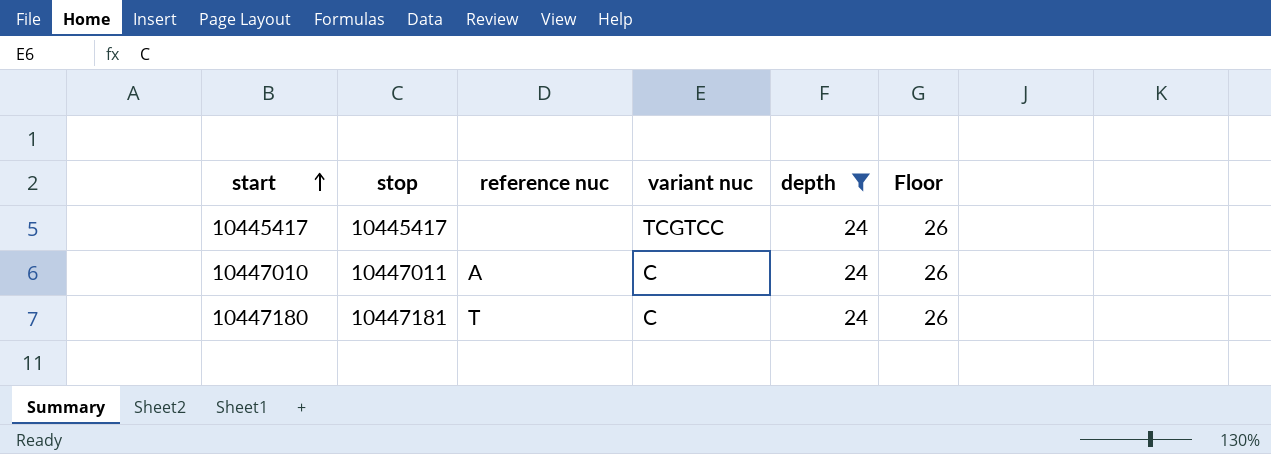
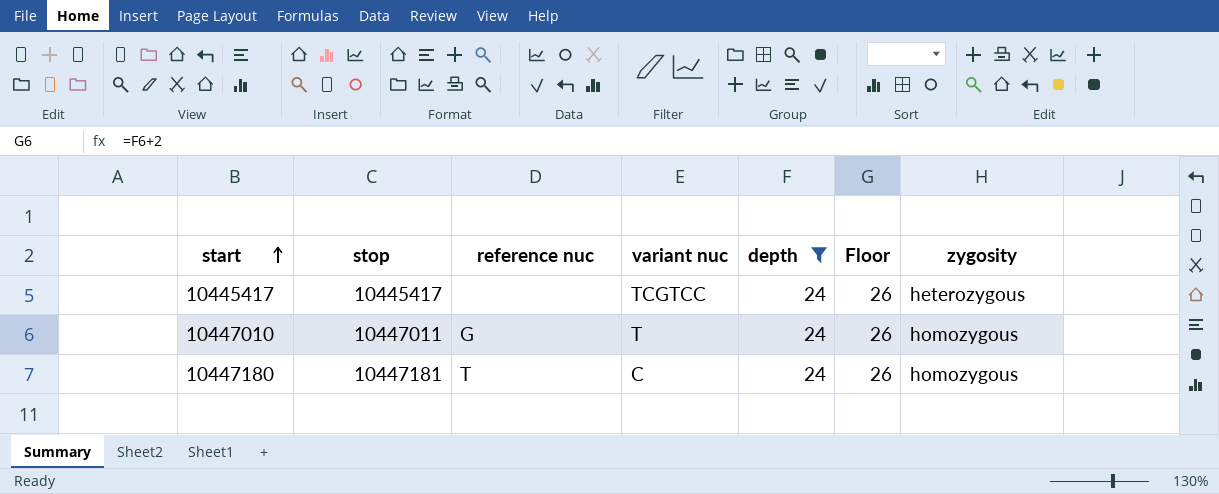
column zygosity | position: none -> 7
10447010 | reference nuc: A -> G
10447010 | variant nuc: C -> T

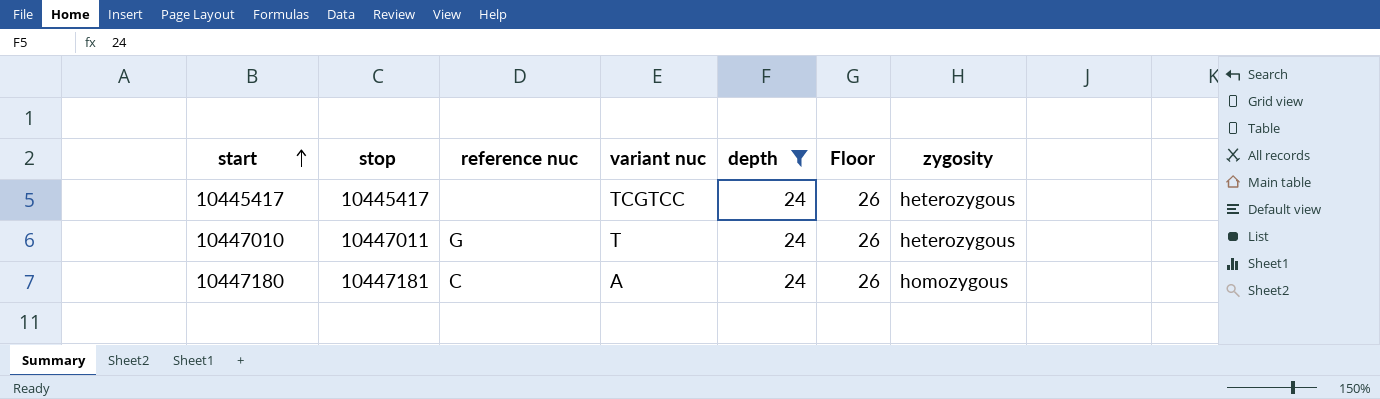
10447010 | zygosity: homozygous -> heterozygous
10447180 | reference nuc: T -> C
10447180 | variant nuc: C -> A

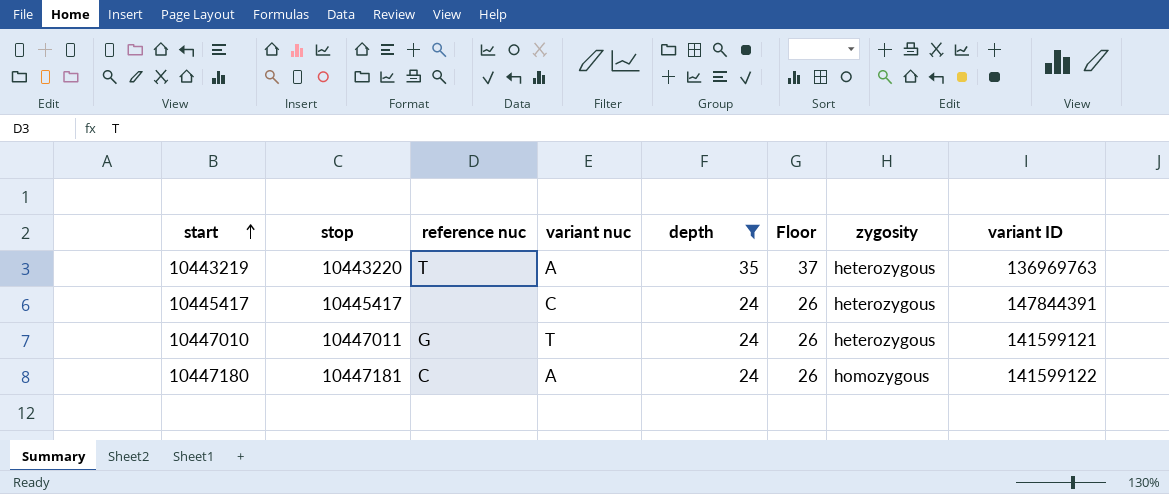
column variant ID | position: none -> 8
row 10443219: none -> 10443220 | T | A | 35 | 37 | heterozygous | 136969763
10445417 | variant nuc: TCGTCC -> C

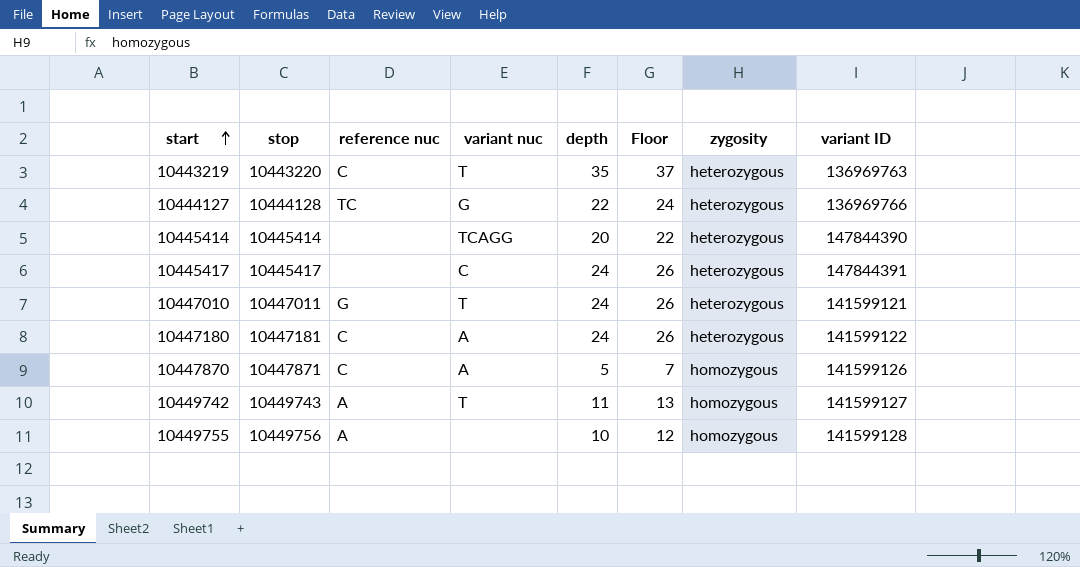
filter: depth >= 24 -> none
10443219 | reference nuc: T -> C
10443219 | variant nuc: A -> T
10447180 | zygosity: homozygous -> heterozygous

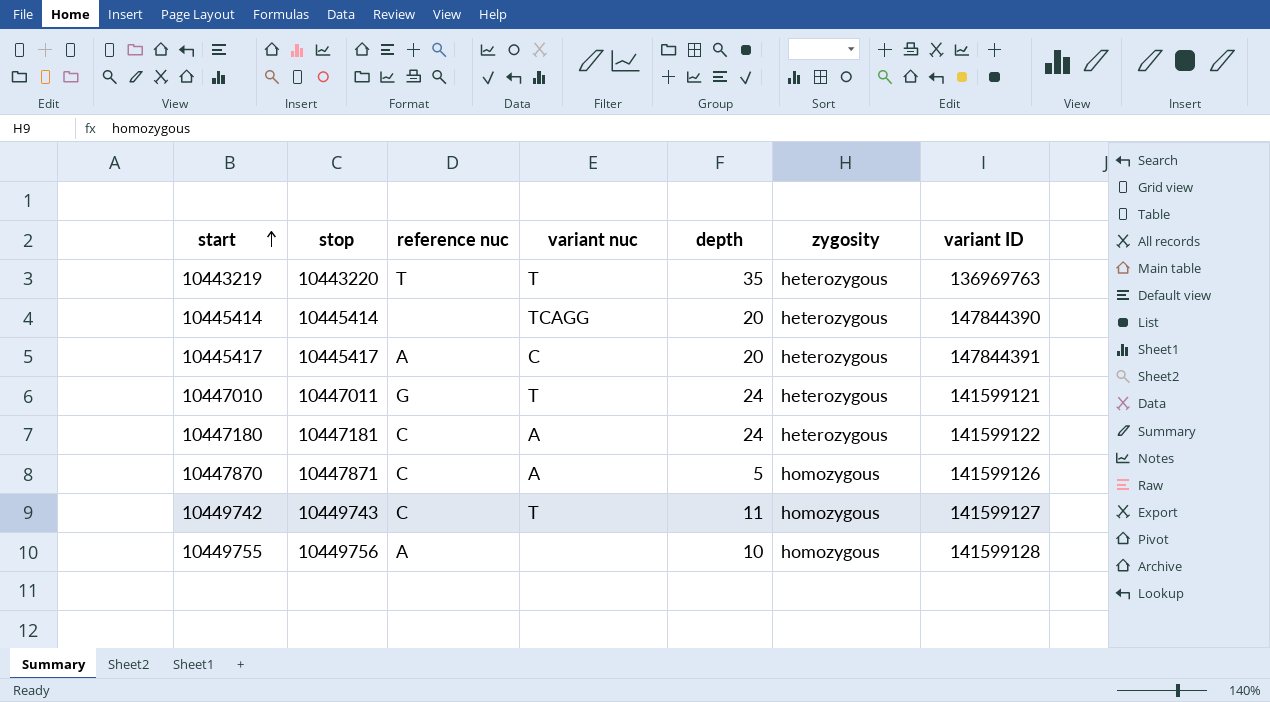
column Floor | formula: [depth] + 2 -> none
row 10444127: 10444128 | TC | G | 22 | 24 | heterozygous | 136969766 -> none
10443219 | reference nuc: C -> T
10445417 | reference nuc: none -> A
10445417 | depth: 24 -> 20
10449742 | reference nuc: A -> C

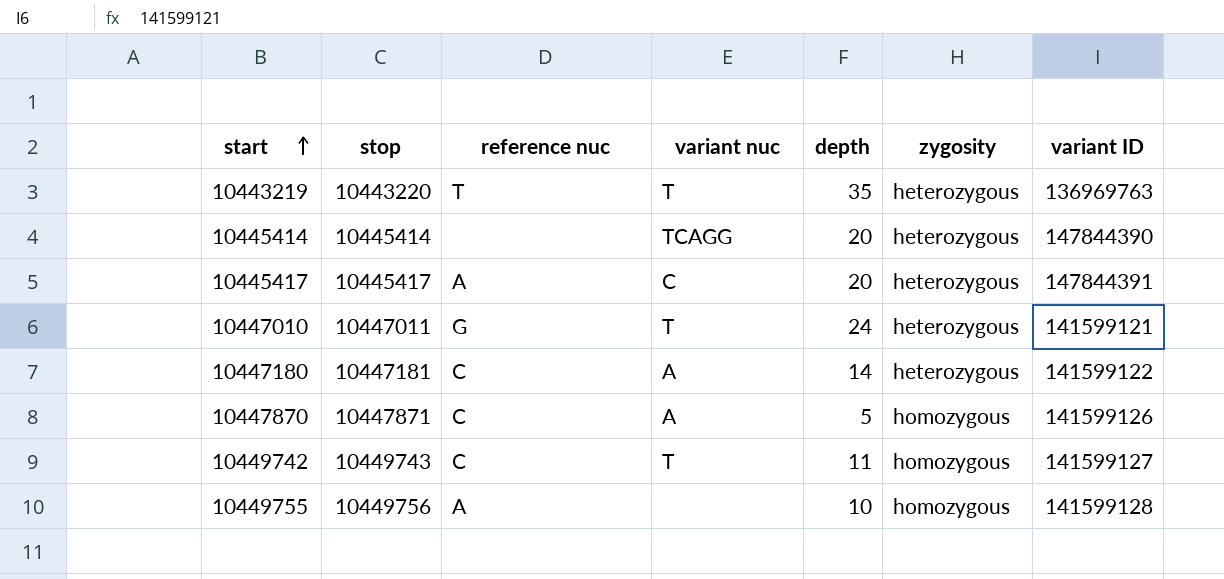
10447180 | depth: 24 -> 14

